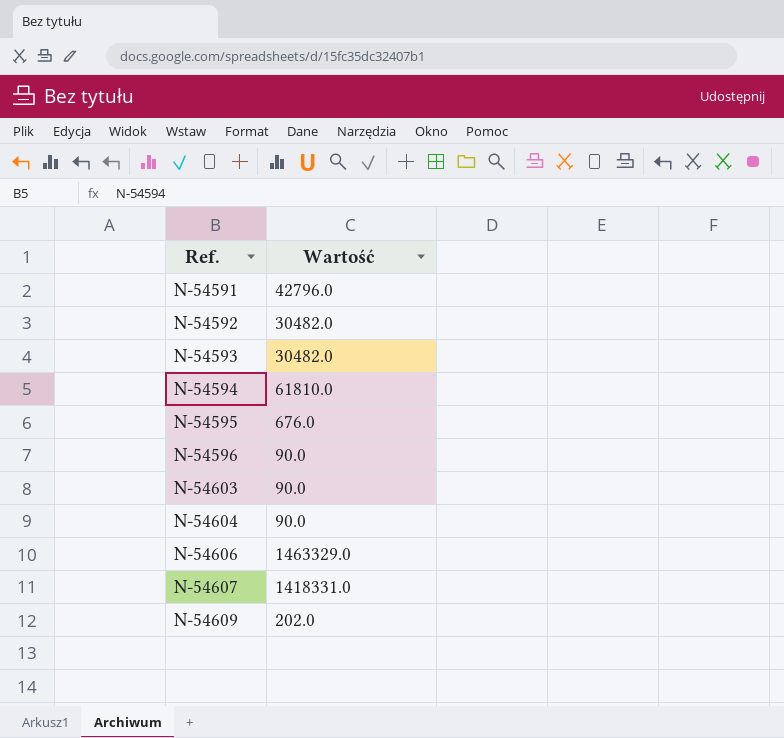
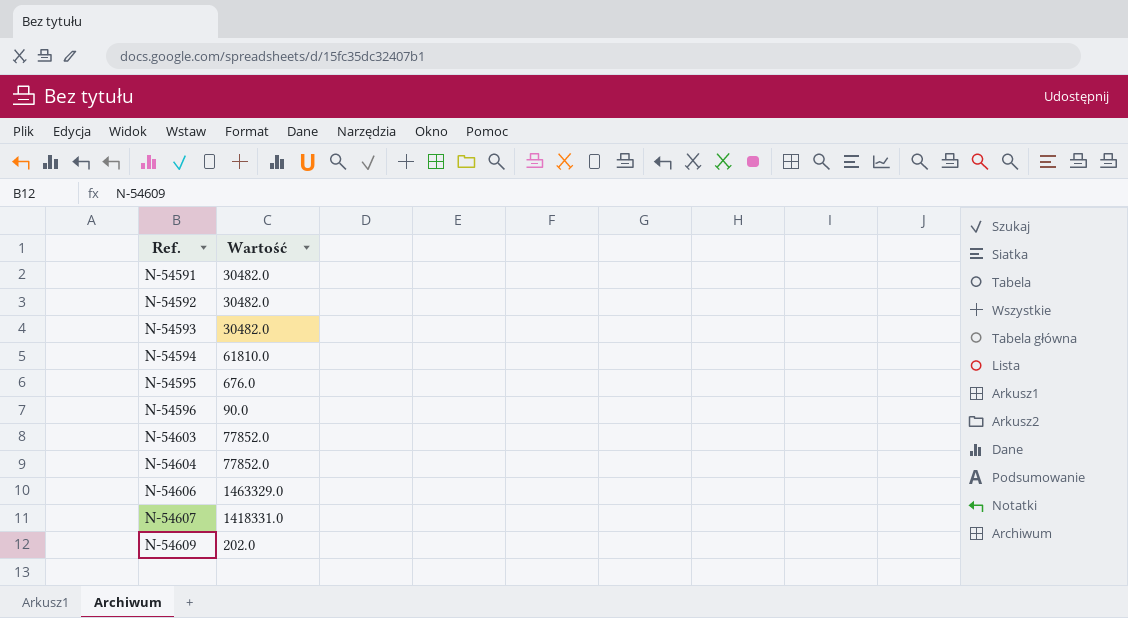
N-54591 | Wartość: 42796.0 -> 30482.0
N-54603 | Wartość: 90.0 -> 77852.0
N-54604 | Wartość: 90.0 -> 77852.0

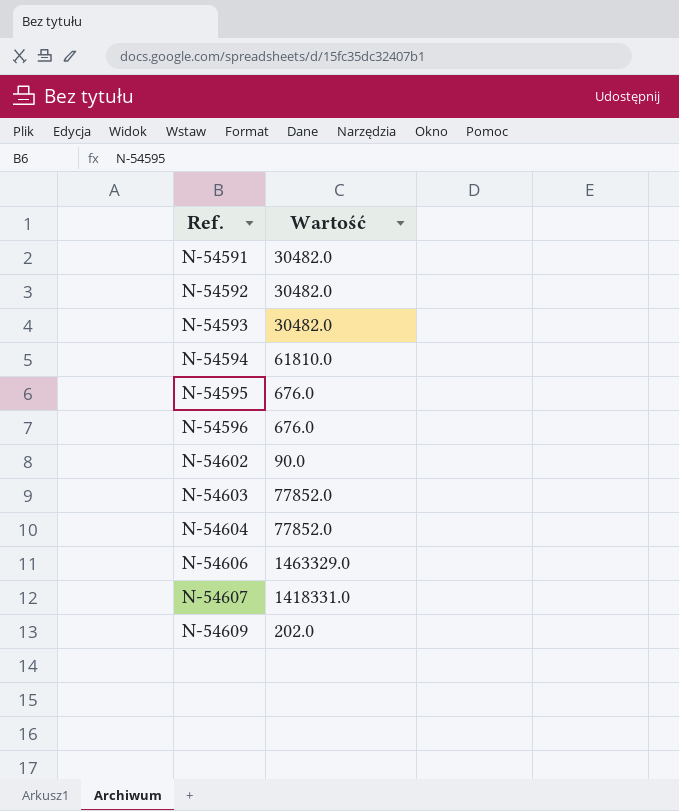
N-54596 | Wartość: 90.0 -> 676.0
row N-54602: none -> 90.0

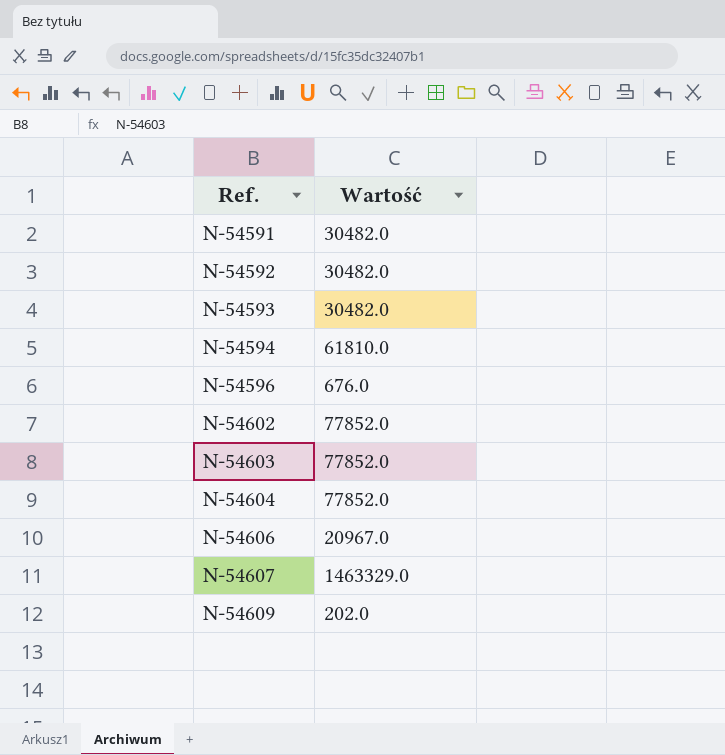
row N-54595: 676.0 -> none
N-54602 | Wartość: 90.0 -> 77852.0
N-54606 | Wartość: 1463329.0 -> 20967.0
N-54607 | Wartość: 1418331.0 -> 1463329.0

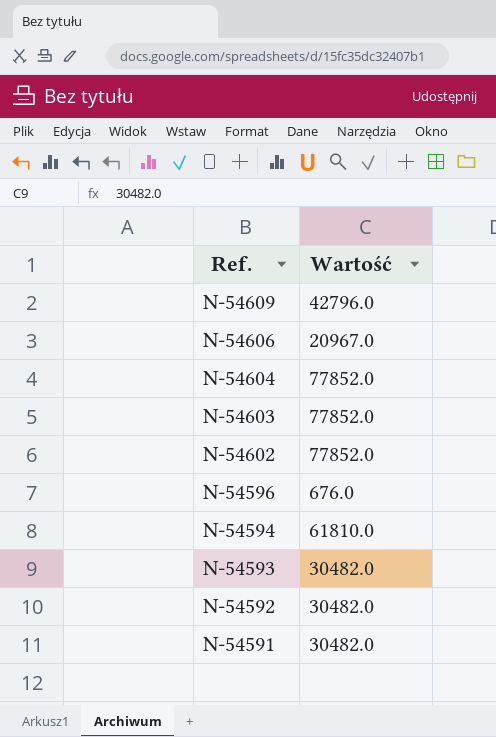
row order: Ref. ascending -> Ref. descending
row N-54607: 1463329.0 -> none
N-54609 | Wartość: 202.0 -> 42796.0

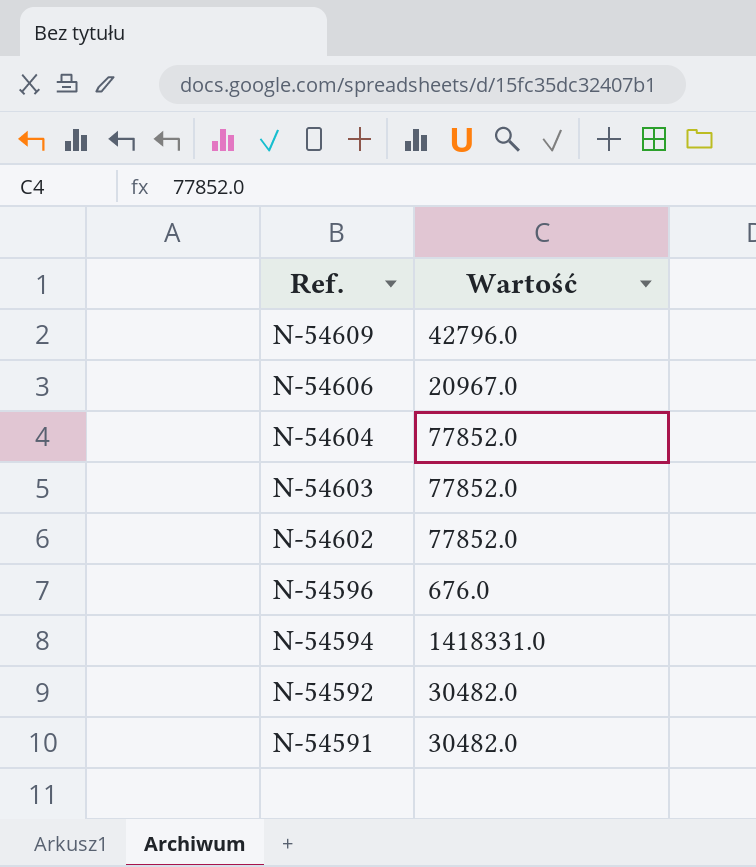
row N-54593: 30482.0 -> none
N-54594 | Wartość: 61810.0 -> 1418331.0

